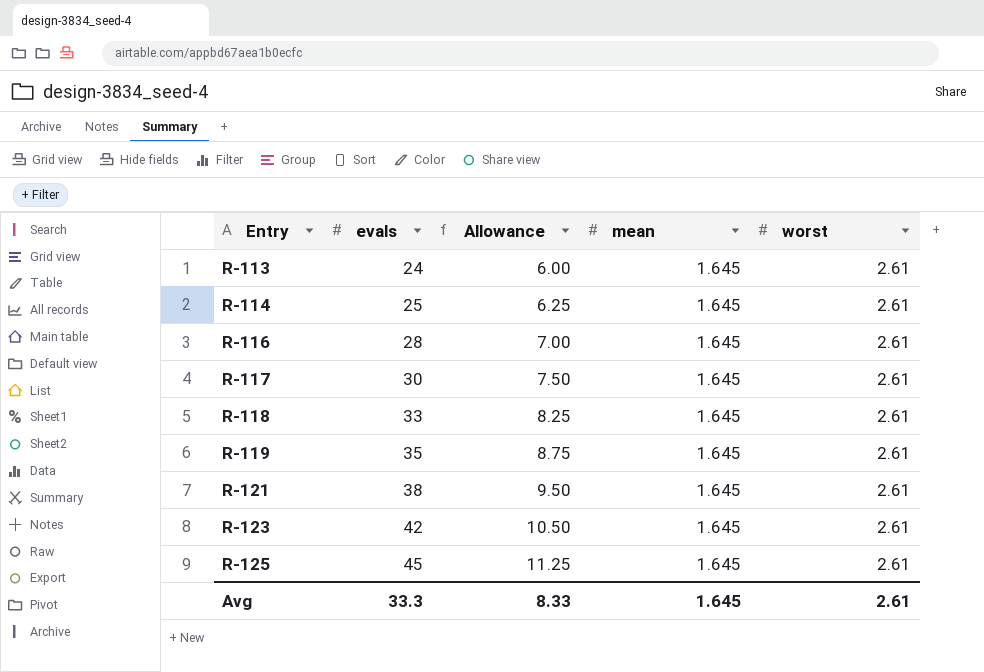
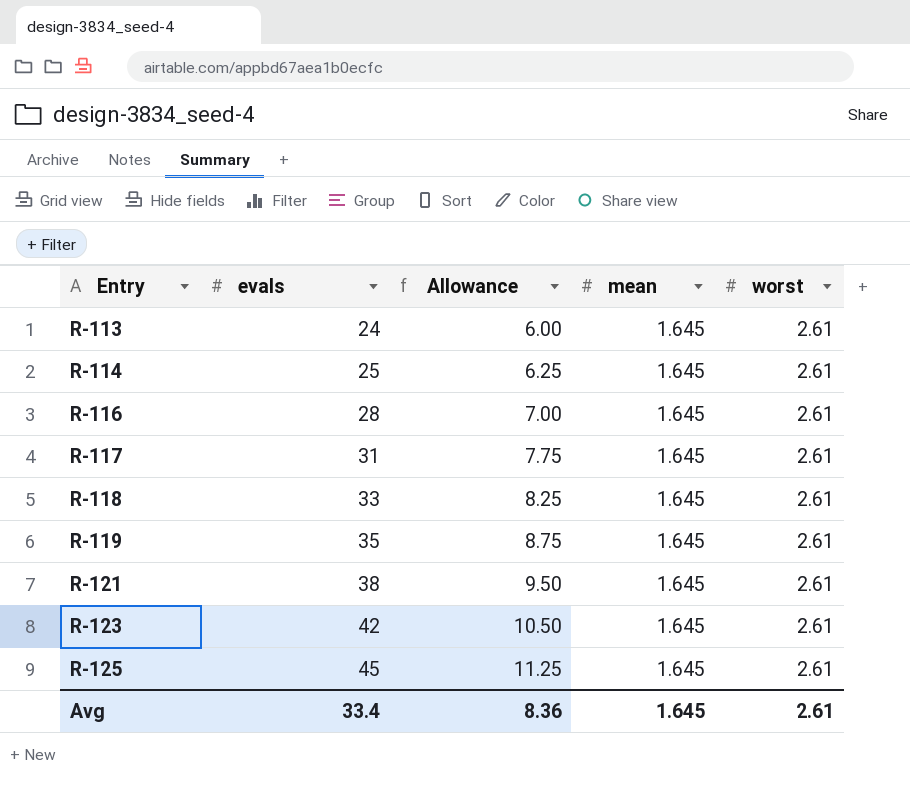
R-117 | evals: 30 -> 31
R-117 | Allowance: 7.50 -> 7.75
Avg | evals: 33.3 -> 33.4
Avg | Allowance: 8.33 -> 8.36

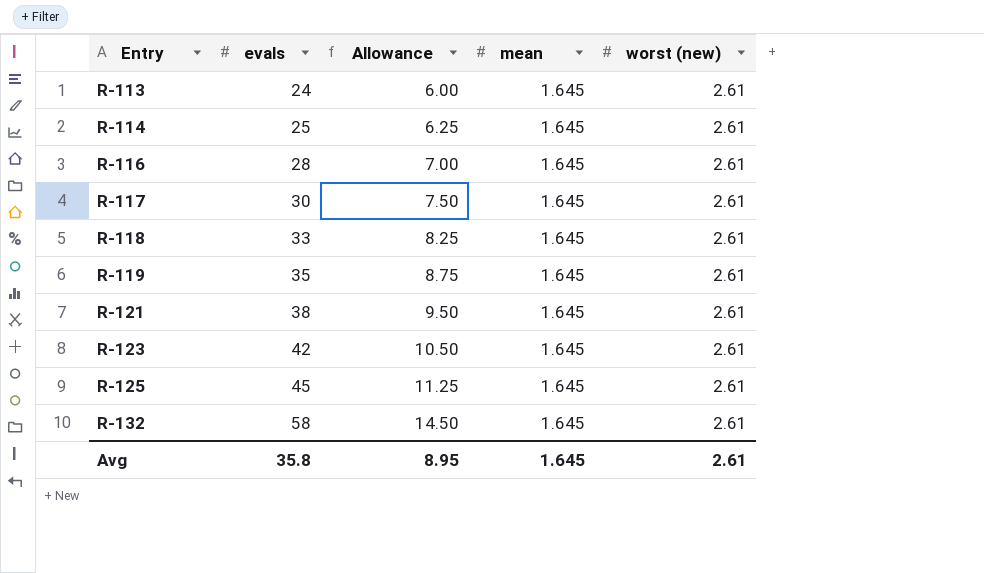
column name: worst -> worst (new)
R-117 | evals: 31 -> 30
R-117 | Allowance: 7.75 -> 7.50
row R-132: none -> 58 | 14.50 | 1.645 | 2.61
Avg | evals: 33.4 -> 35.8
Avg | Allowance: 8.36 -> 8.95

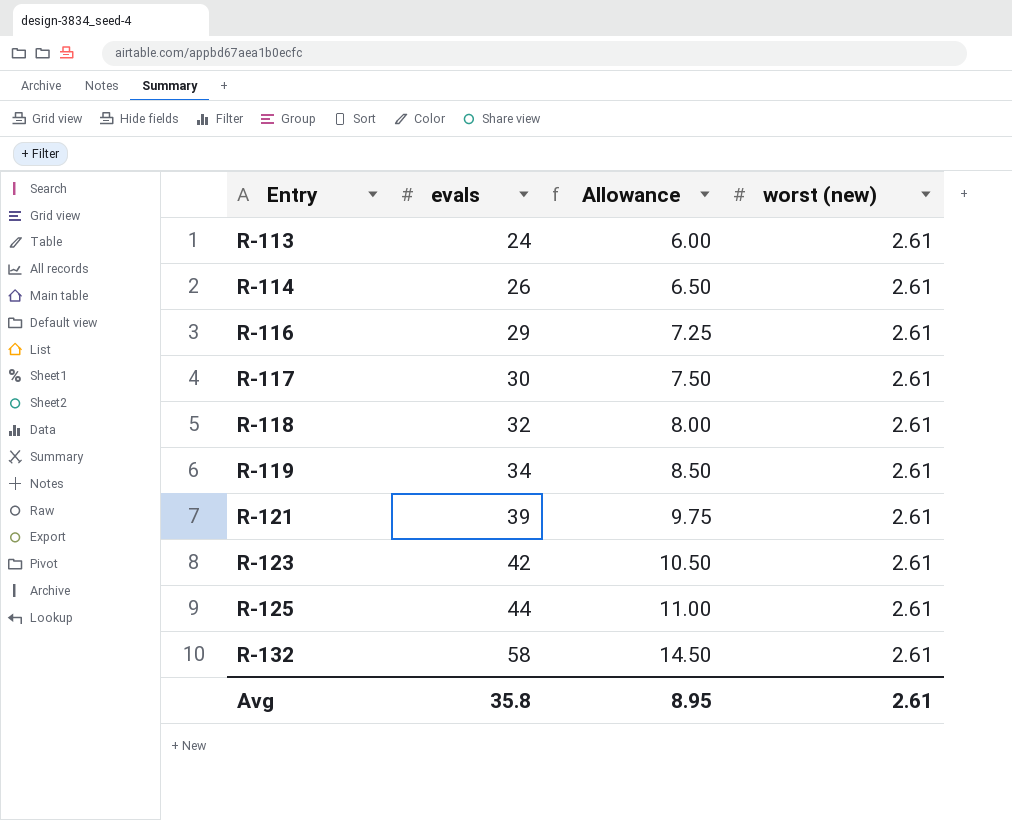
column mean | position: 4 -> none
R-114 | evals: 25 -> 26
R-114 | Allowance: 6.25 -> 6.50
R-116 | evals: 28 -> 29
R-116 | Allowance: 7.00 -> 7.25
R-118 | evals: 33 -> 32
R-118 | Allowance: 8.25 -> 8.00
R-119 | evals: 35 -> 34
R-119 | Allowance: 8.75 -> 8.50
R-121 | evals: 38 -> 39
R-121 | Allowance: 9.50 -> 9.75
R-125 | evals: 45 -> 44
R-125 | Allowance: 11.25 -> 11.00

